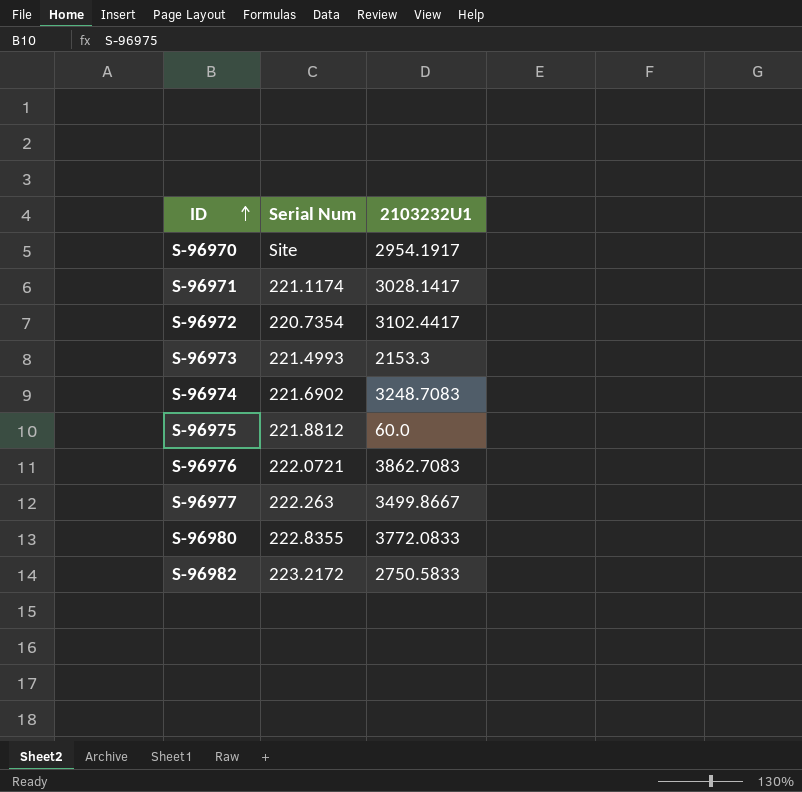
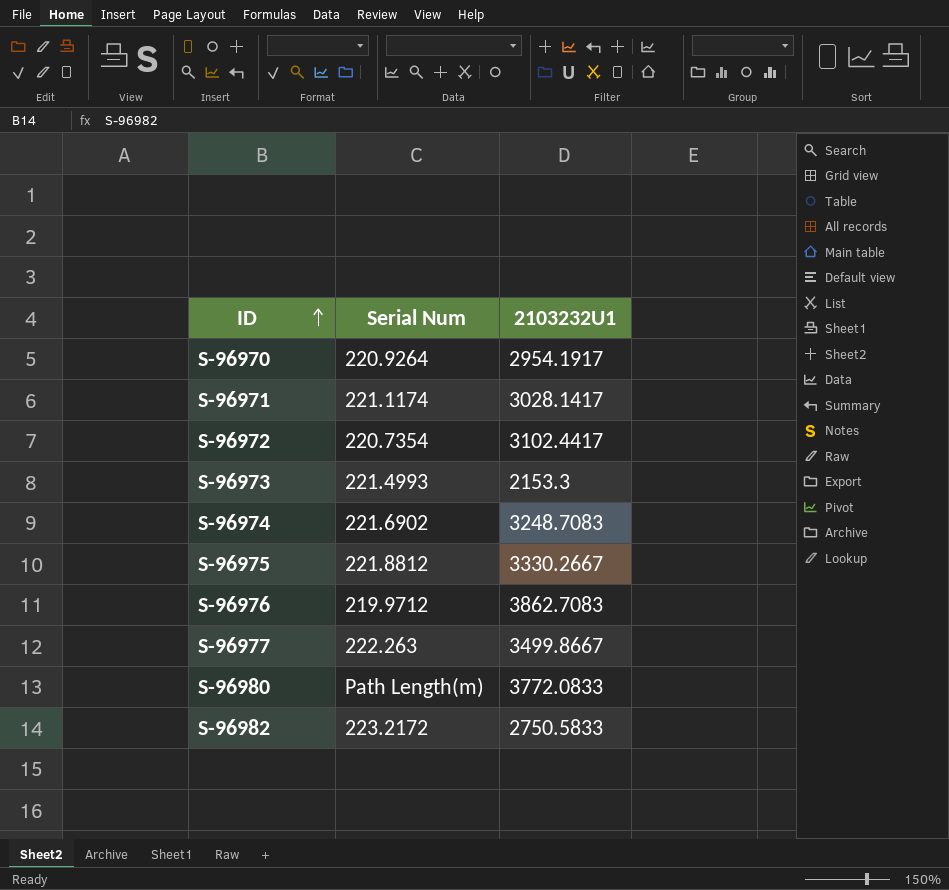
S-96970 | Serial Num: Site -> 220.9264
S-96975 | 2103232U1: 60.0 -> 3330.2667
S-96976 | Serial Num: 222.0721 -> 219.9712
S-96980 | Serial Num: 222.8355 -> Path Length(m)

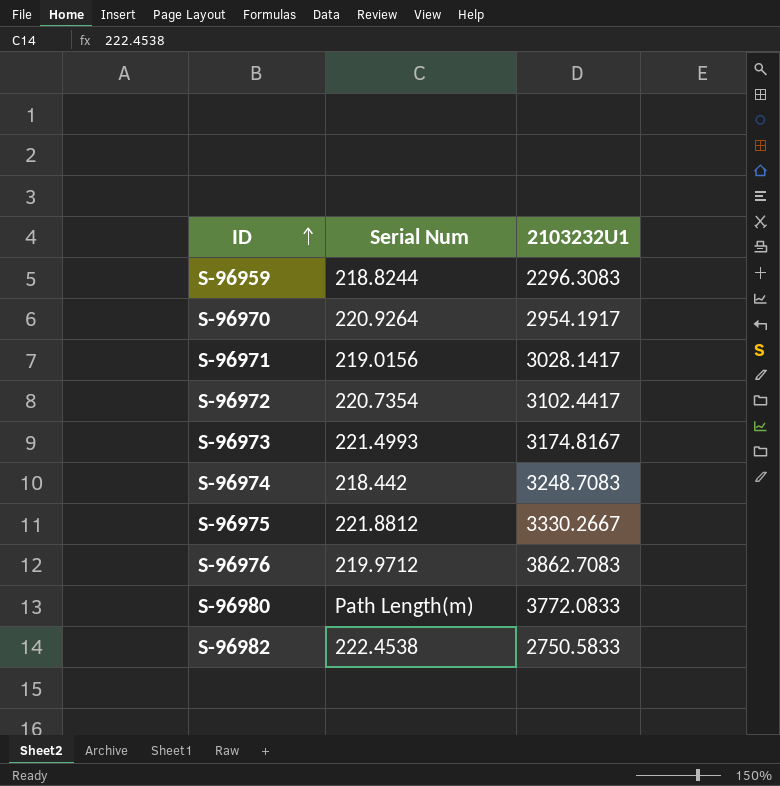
row S-96977: 222.263 | 3499.8667 -> none
row S-96959: none -> 218.8244 | 2296.3083
S-96971 | Serial Num: 221.1174 -> 219.0156
S-96973 | 2103232U1: 2153.3 -> 3174.8167
S-96974 | Serial Num: 221.6902 -> 218.442
S-96982 | Serial Num: 223.2172 -> 222.4538

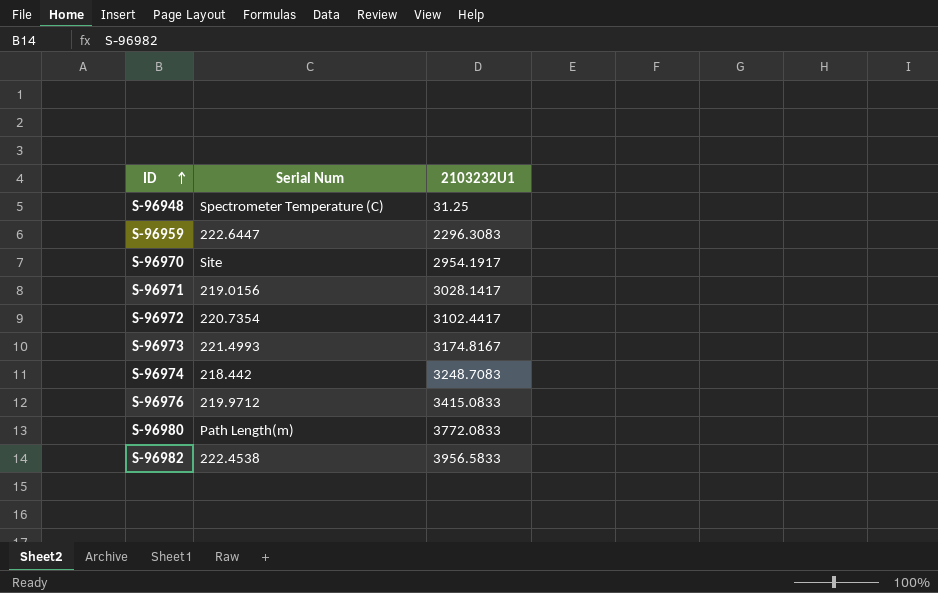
row S-96975: 221.8812 | 3330.2667 -> none
row S-96948: none -> Spectrometer Temperature (C) | 31.25
S-96959 | Serial Num: 218.8244 -> 222.6447
S-96970 | Serial Num: 220.9264 -> Site
S-96976 | 2103232U1: 3862.7083 -> 3415.0833
S-96982 | 2103232U1: 2750.5833 -> 3956.5833

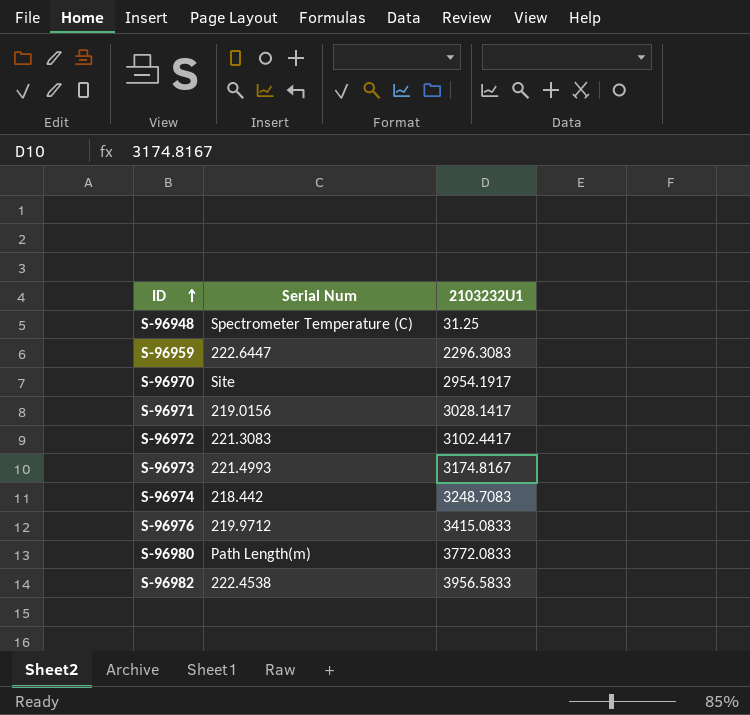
S-96972 | Serial Num: 220.7354 -> 221.3083

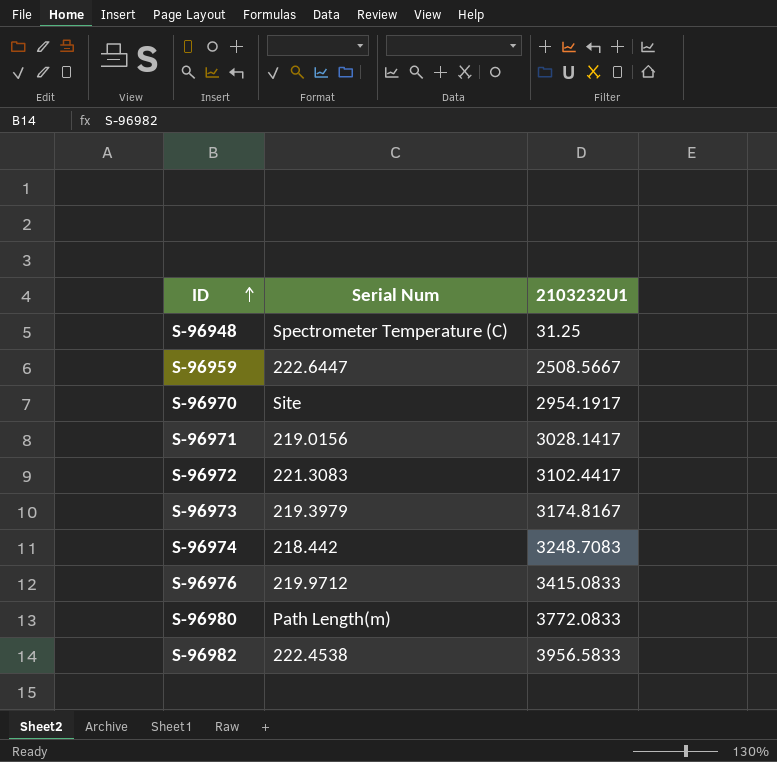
S-96959 | 2103232U1: 2296.3083 -> 2508.5667
S-96973 | Serial Num: 221.4993 -> 219.3979

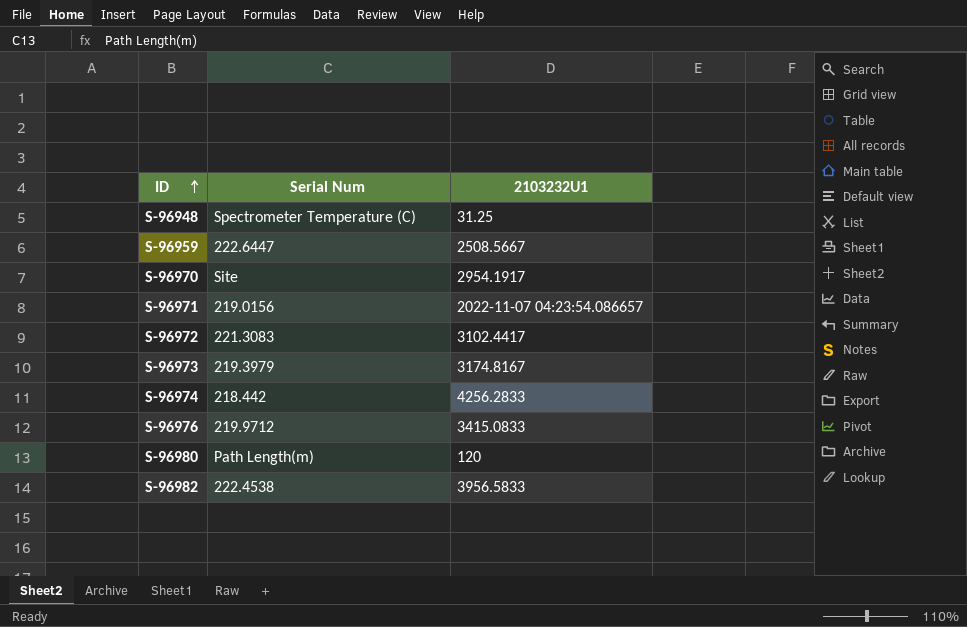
S-96971 | 2103232U1: 3028.1417 -> 2022-11-07 04:23:54.086657
S-96974 | 2103232U1: 3248.7083 -> 4256.2833
S-96980 | 2103232U1: 3772.0833 -> 120

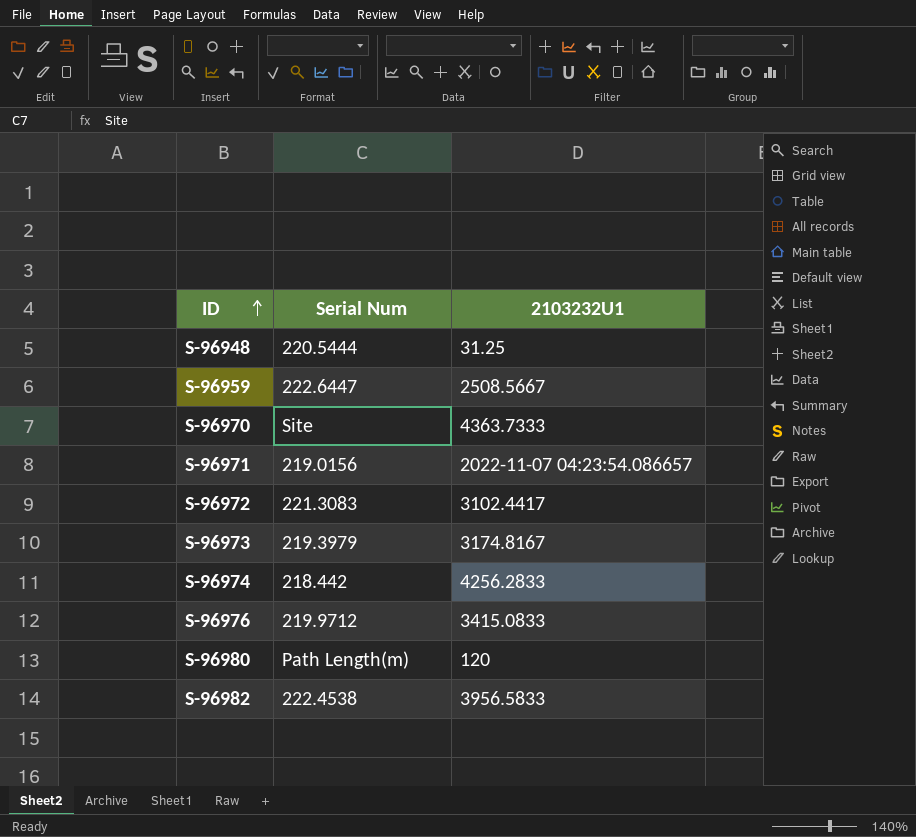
S-96948 | Serial Num: Spectrometer Temperature (C) -> 220.5444
S-96970 | 2103232U1: 2954.1917 -> 4363.7333

